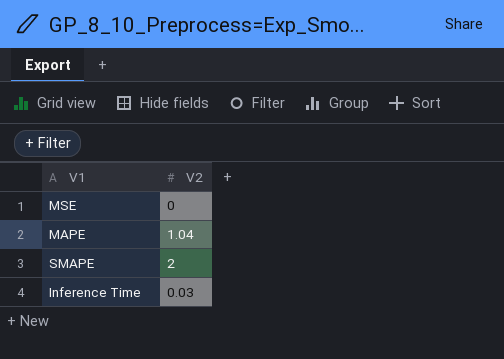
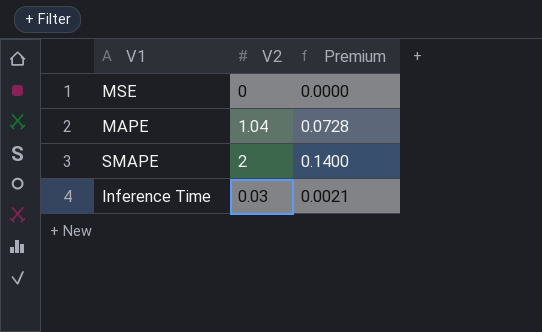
column Premium | formula: none -> [V2] * 0.07

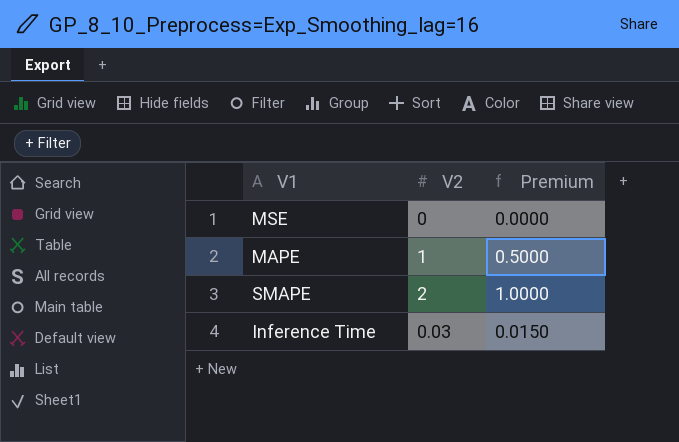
column Premium | formula: [V2] * 0.07 -> [V2] * 0.5
MAPE | V2: 1.04 -> 1

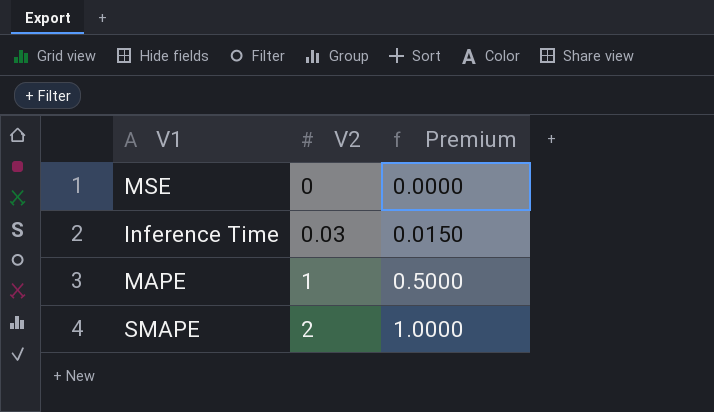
row order: none -> V2 ascending

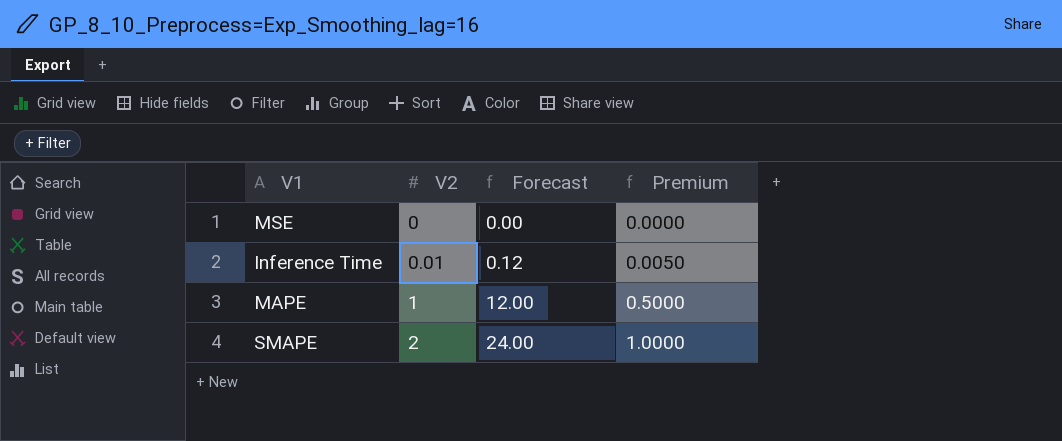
column Forecast | formula: none -> [V2] * 12
Inference Time | V2: 0.03 -> 0.01
Inference Time | Premium: 0.0150 -> 0.0050

